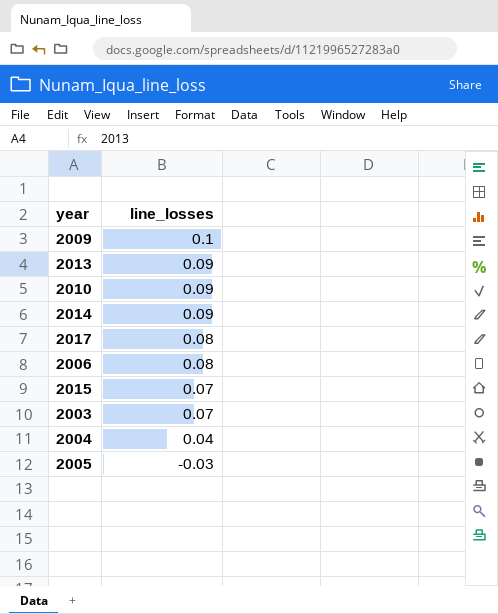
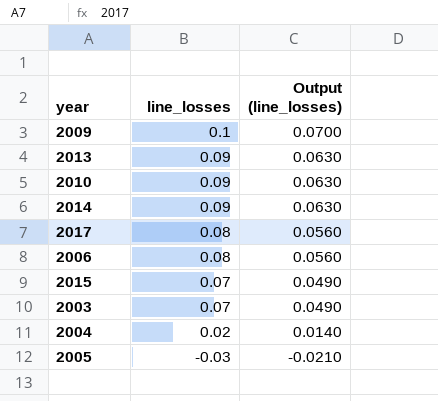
column Output (line_losses) | formula: none -> [line_losses] * 0.7
2004 | line_losses: 0.04 -> 0.02

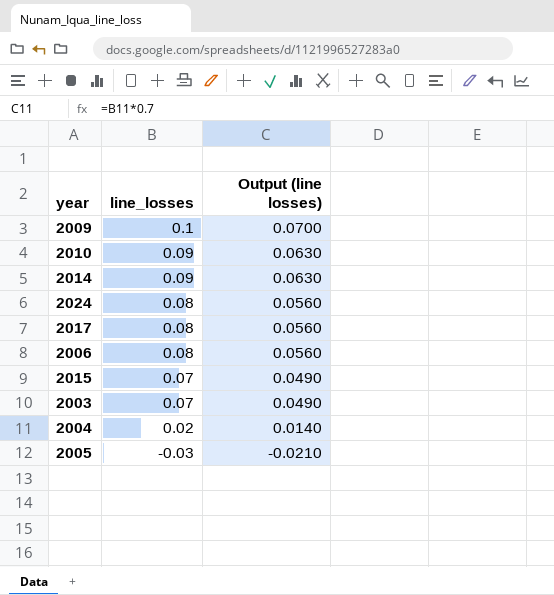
column name: Output (line_losses) -> Output (line losses)
row 2013: 0.09 | 0.0630 -> none
row 2024: none -> 0.08 | 0.0560

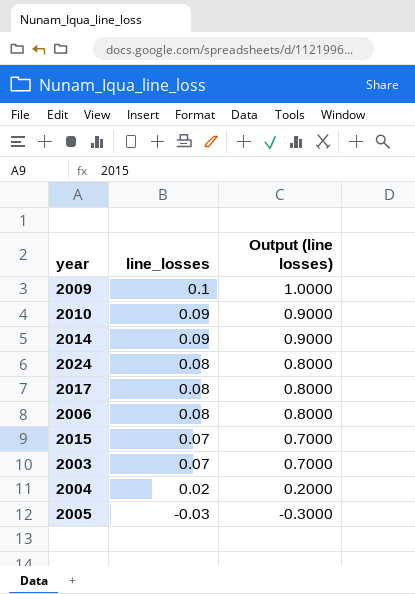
column Output (line losses) | formula: [line_losses] * 0.7 -> [line_losses] * 10

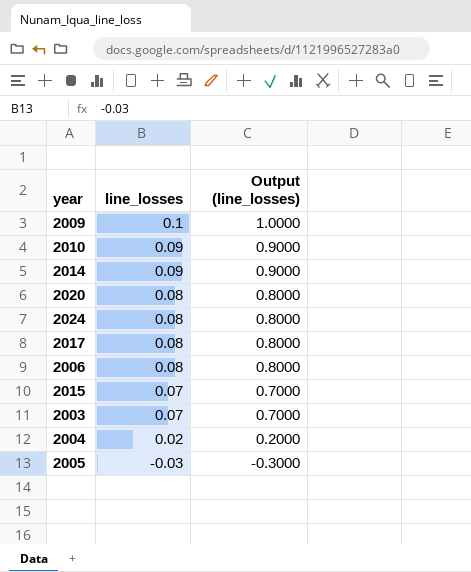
column name: Output (line losses) -> Output (line_losses)
row 2020: none -> 0.08 | 0.8000

